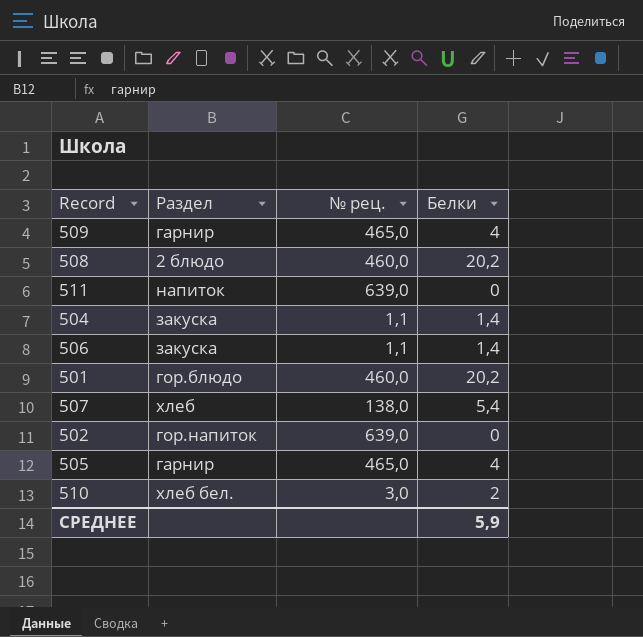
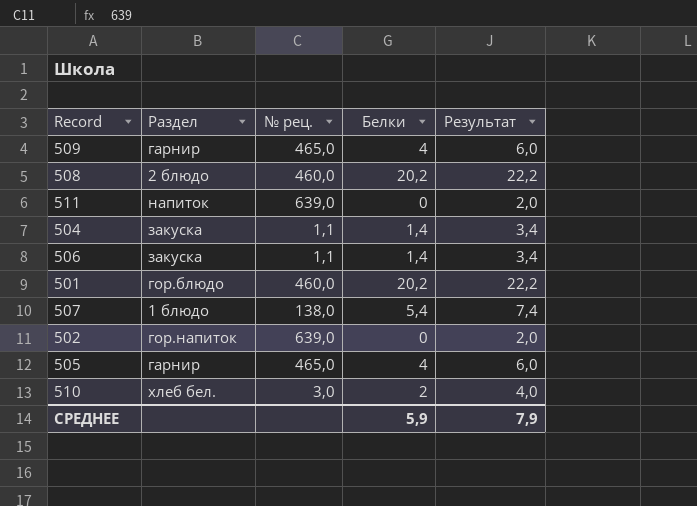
column Результат | formula: none -> [Белки] + 2
507 | Раздел: хлеб -> 1 блюдо

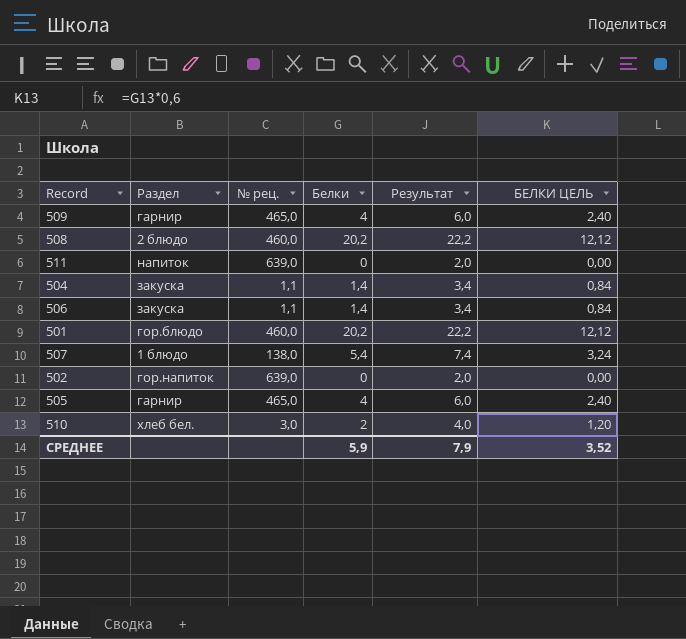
column БЕЛКИ ЦЕЛЬ | formula: none -> [Белки] * 0,6

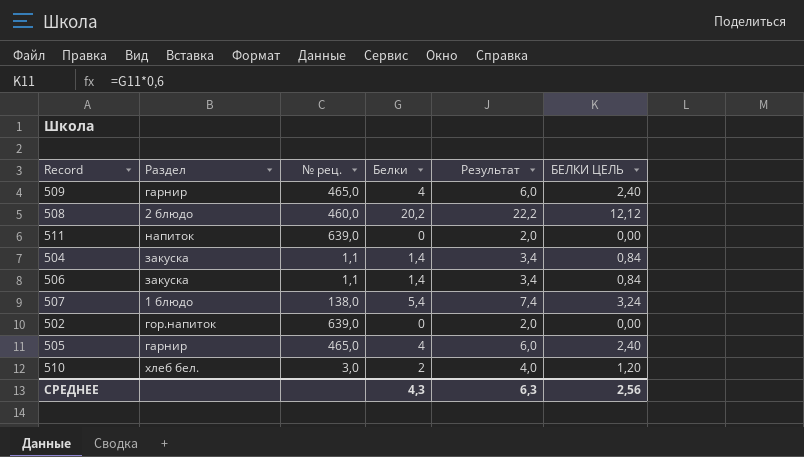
row 501: гор.блюдо | 460,0 | 20,2 | 22,2 | 12,12 -> none
СРЕДНЕЕ | Белки: 5,9 -> 4,3
СРЕДНЕЕ | Результат: 7,9 -> 6,3
СРЕДНЕЕ | БЕЛКИ ЦЕЛЬ: 3,52 -> 2,56

